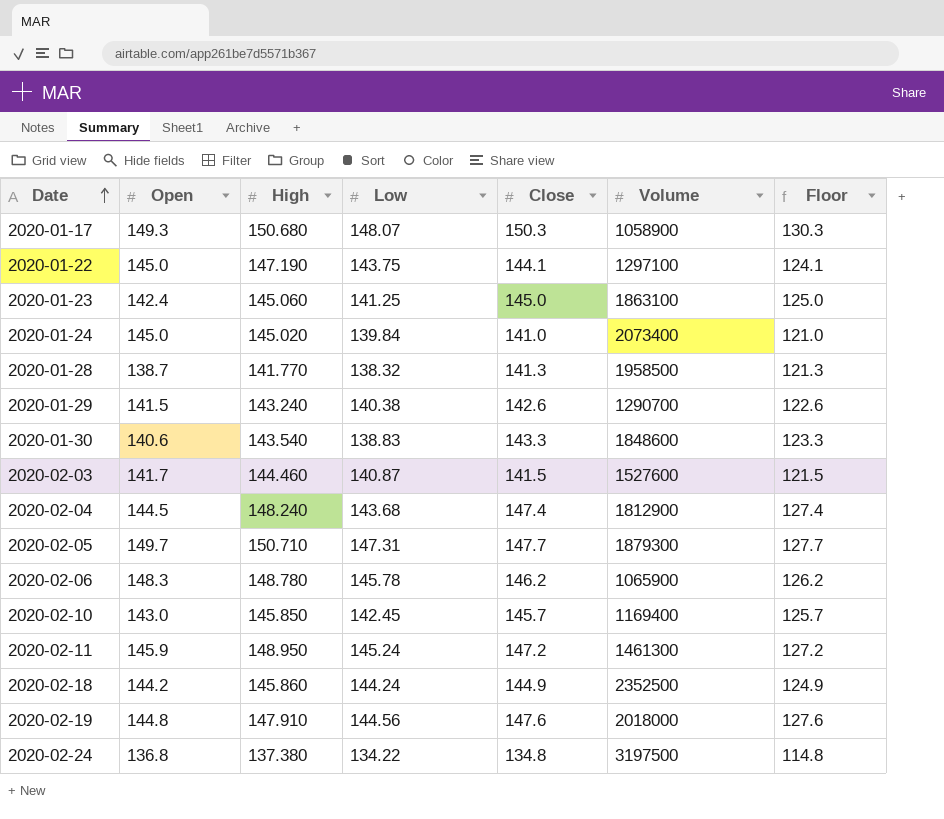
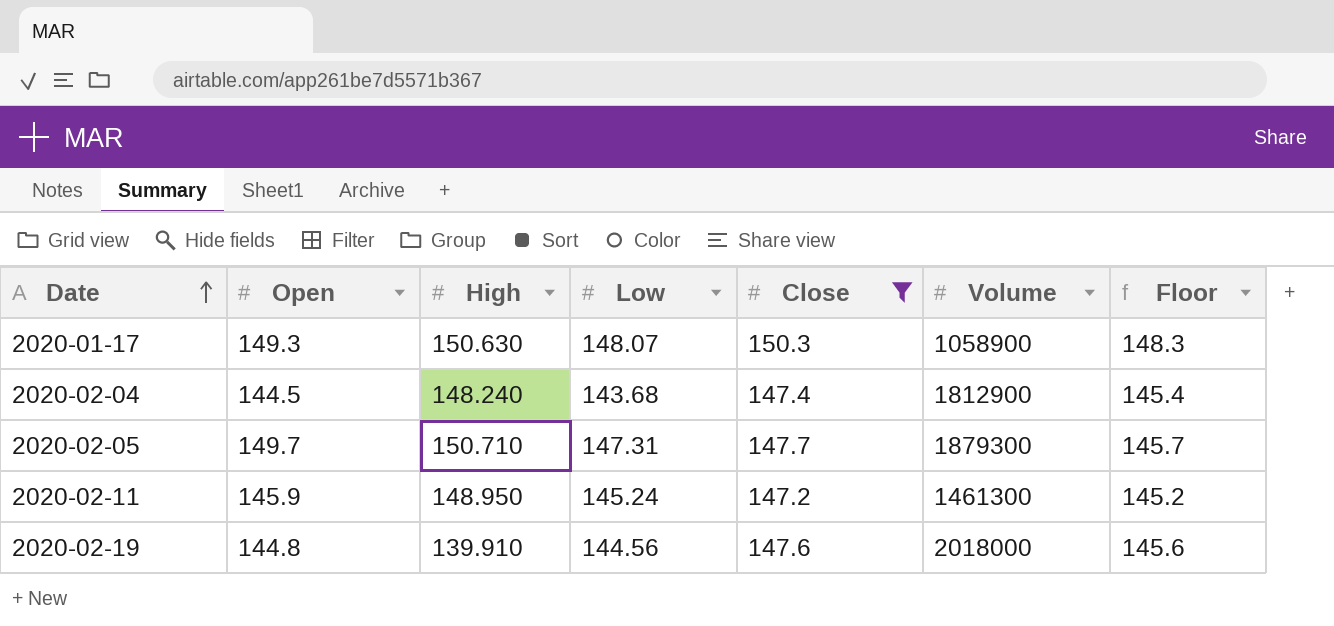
filter: none -> Close >= 147.2
column Floor | formula: [Close] - 20 -> [Close] - 2
2020-01-17 | High: 150.680 -> 150.630
2020-02-19 | High: 147.910 -> 139.910

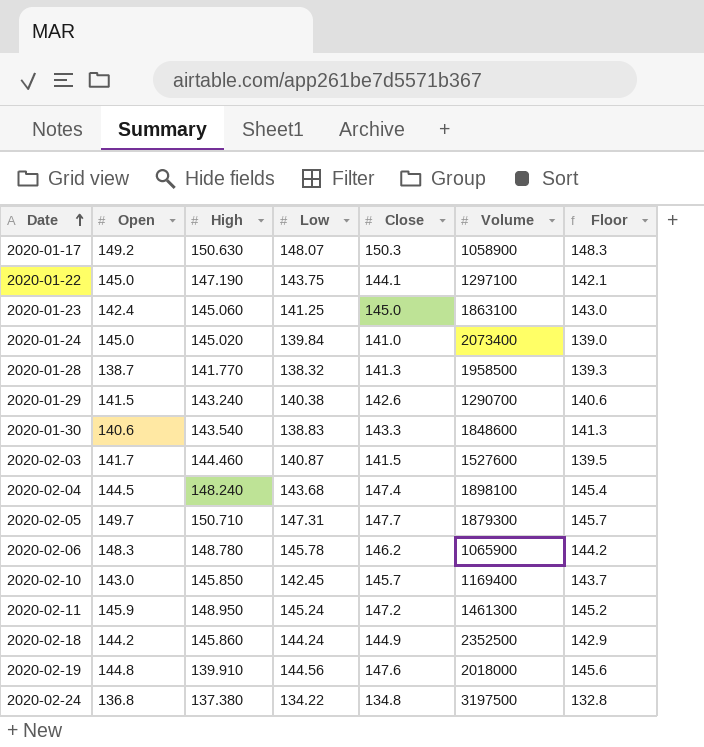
filter: Close >= 147.2 -> none
2020-01-17 | Open: 149.3 -> 149.2
2020-02-04 | Volume: 1812900 -> 1898100

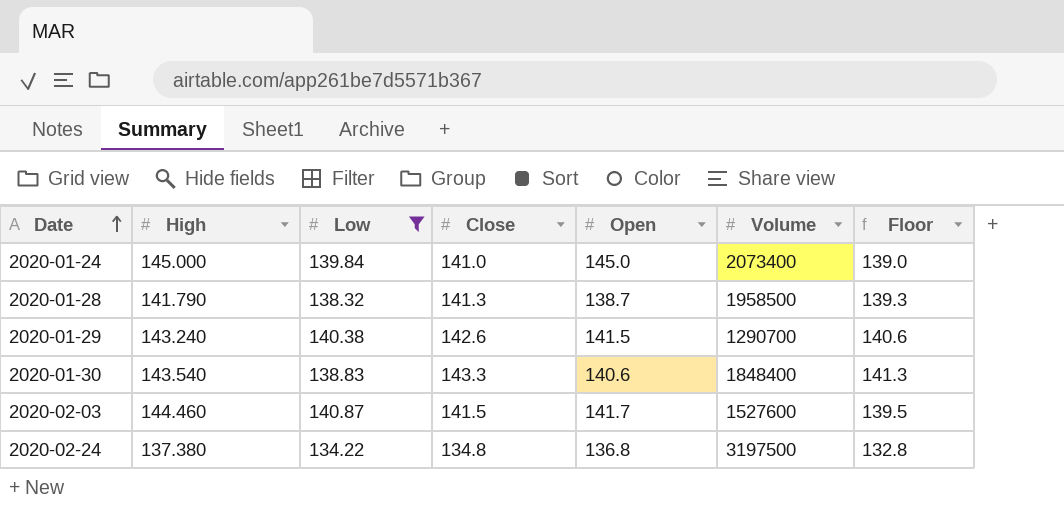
filter: none -> Low <= 140.87
column Open | position: 2 -> 5
2020-01-24 | High: 145.020 -> 145.000
2020-01-28 | High: 141.770 -> 141.790
2020-01-30 | Volume: 1848600 -> 1848400

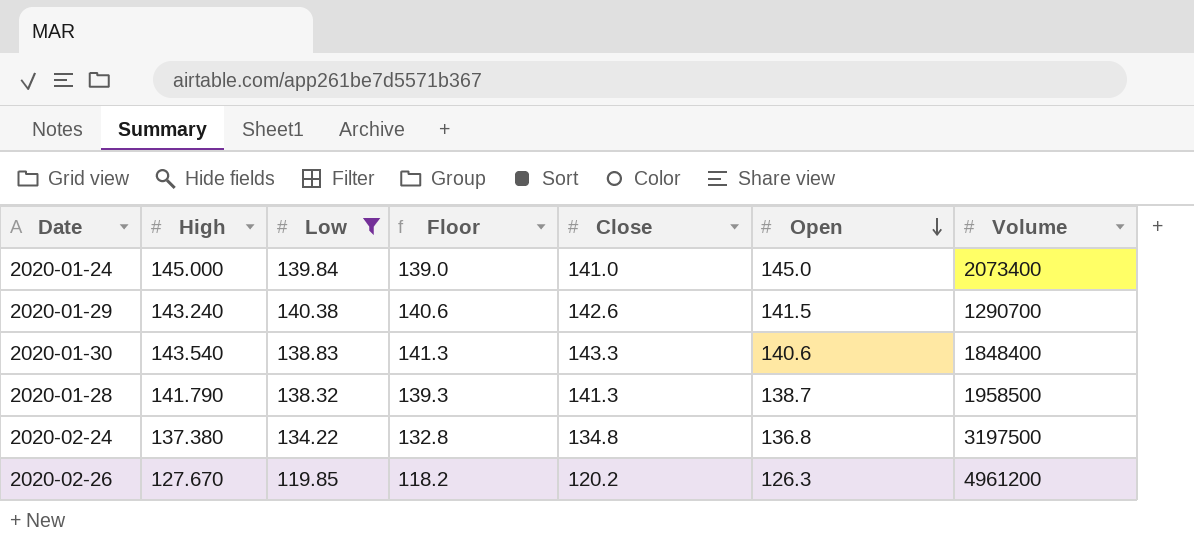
row order: Date ascending -> Open descending
column Floor | position: 7 -> 4
row 2020-02-03: 144.460 | 140.87 | 141.5 | 141.7 | 1527600 | 139.5 -> none
row 2020-02-26: none -> 127.670 | 119.85 | 118.2 | 120.2 | 126.3 | 4961200

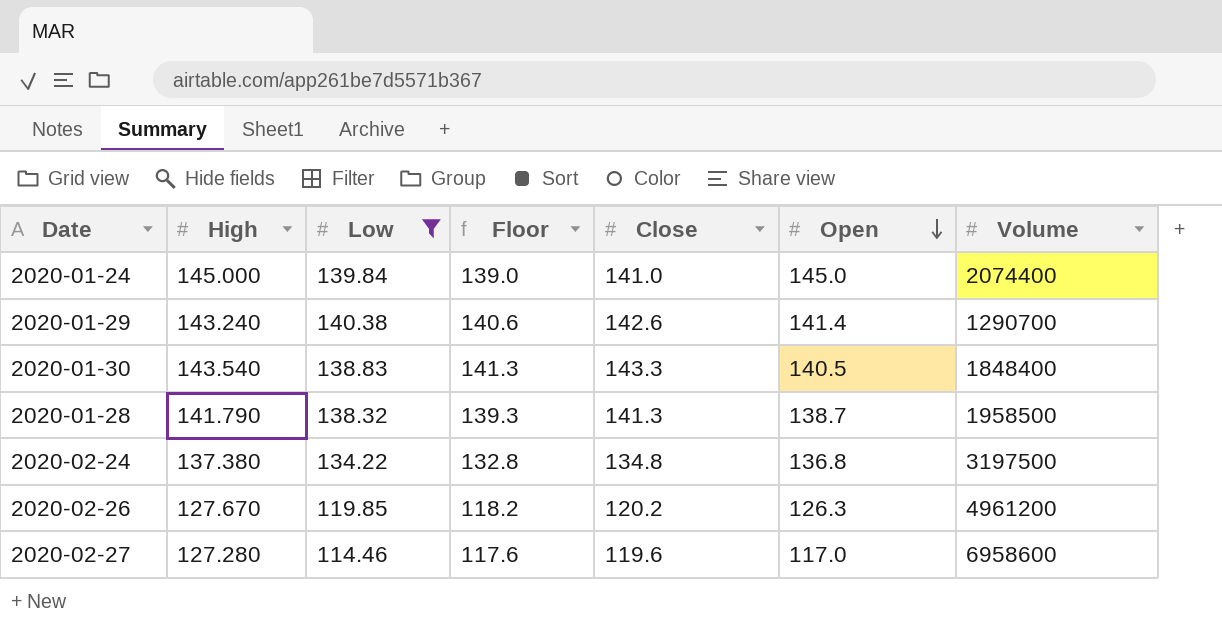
2020-01-24 | Volume: 2073400 -> 2074400
2020-01-29 | Open: 141.5 -> 141.4
2020-01-30 | Open: 140.6 -> 140.5
row 2020-02-27: none -> 127.280 | 114.46 | 117.6 | 119.6 | 117.0 | 6958600

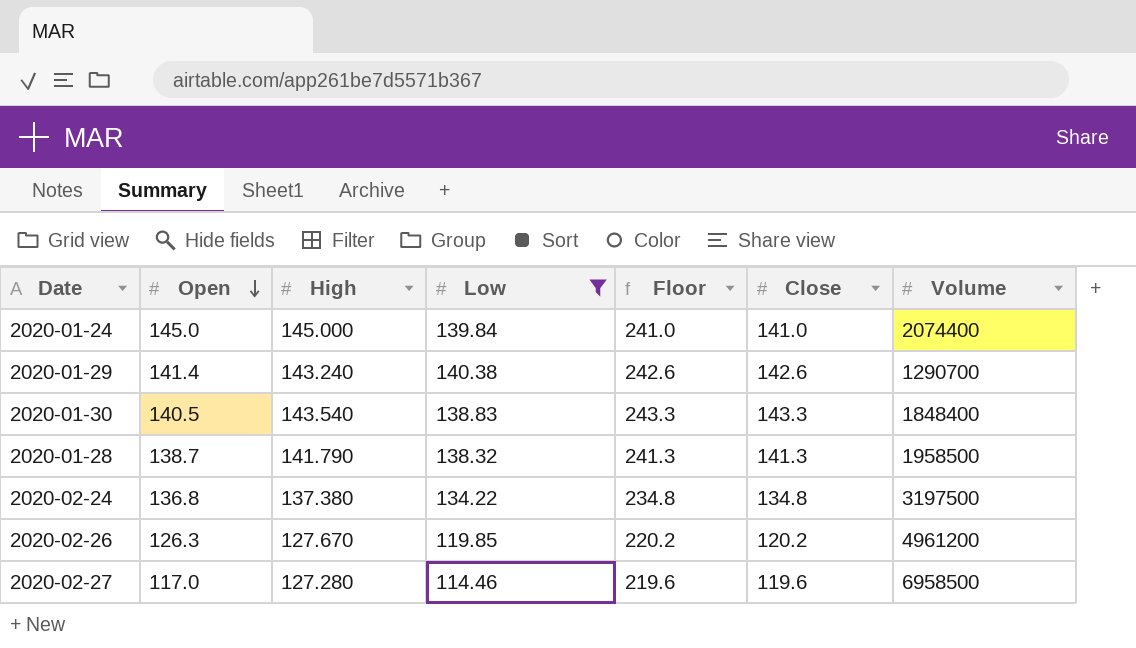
column Open | position: 6 -> 2
column Floor | formula: [Close] - 2 -> [Close] + 100
2020-02-27 | Volume: 6958600 -> 6958500

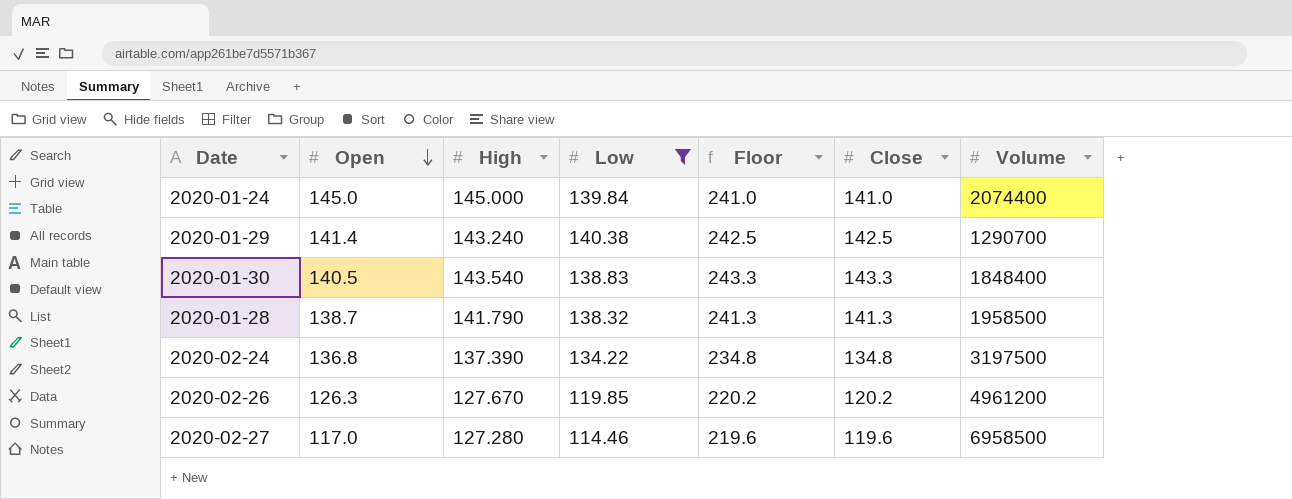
2020-01-29 | Floor: 242.6 -> 242.5
2020-01-29 | Close: 142.6 -> 142.5
2020-02-24 | High: 137.380 -> 137.390

